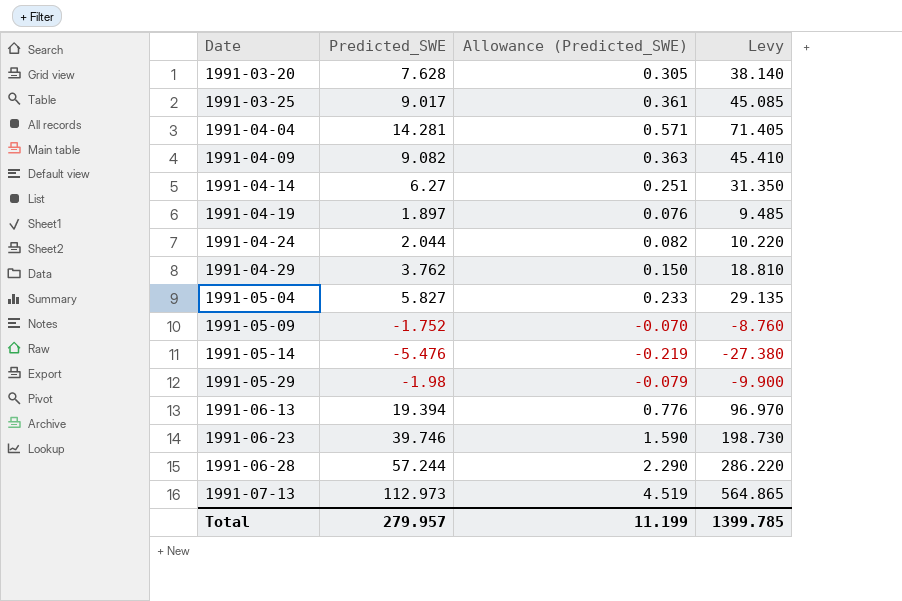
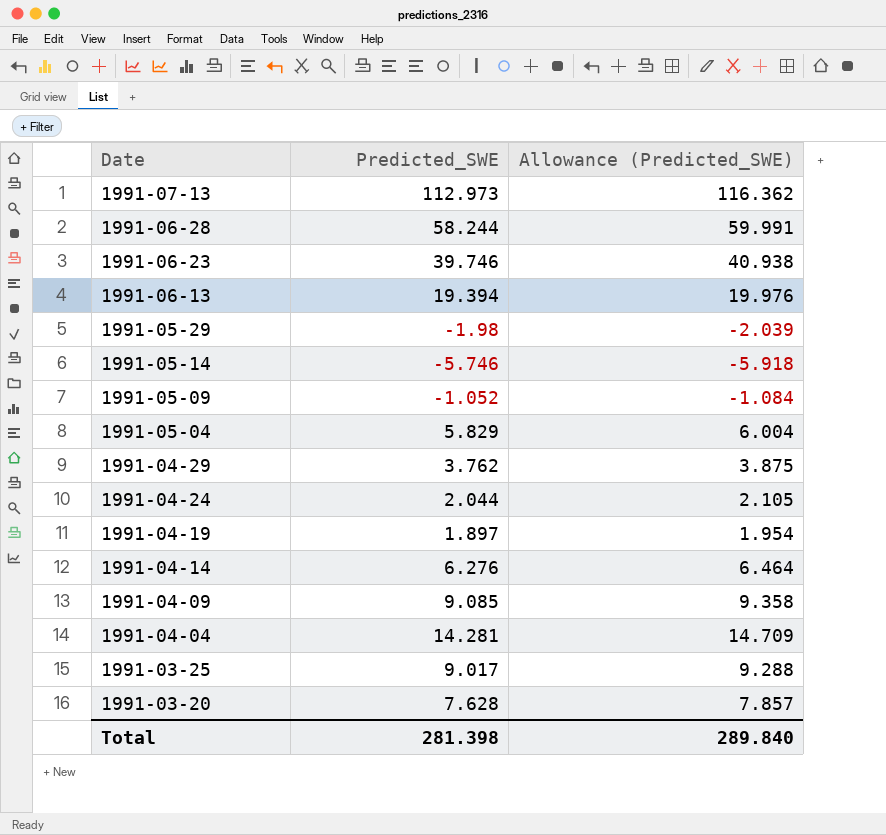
row order: Date ascending -> Date descending
column Levy | formula: [Predicted_SWE] * 5 -> none
column Allowance (Predicted_SWE) | formula: [Predicted_SWE] * 0.04 -> [Predicted_SWE] * 1.03
1991-06-28 | Predicted_SWE: 57.244 -> 58.244
1991-05-14 | Predicted_SWE: -5.476 -> -5.746
1991-05-09 | Predicted_SWE: -1.752 -> -1.052
1991-05-04 | Predicted_SWE: 5.827 -> 5.829
1991-04-14 | Predicted_SWE: 6.27 -> 6.276
1991-04-09 | Predicted_SWE: 9.082 -> 9.085
Total | Predicted_SWE: 279.957 -> 281.398
Total | Allowance (Predicted_SWE): 11.199 -> 289.840

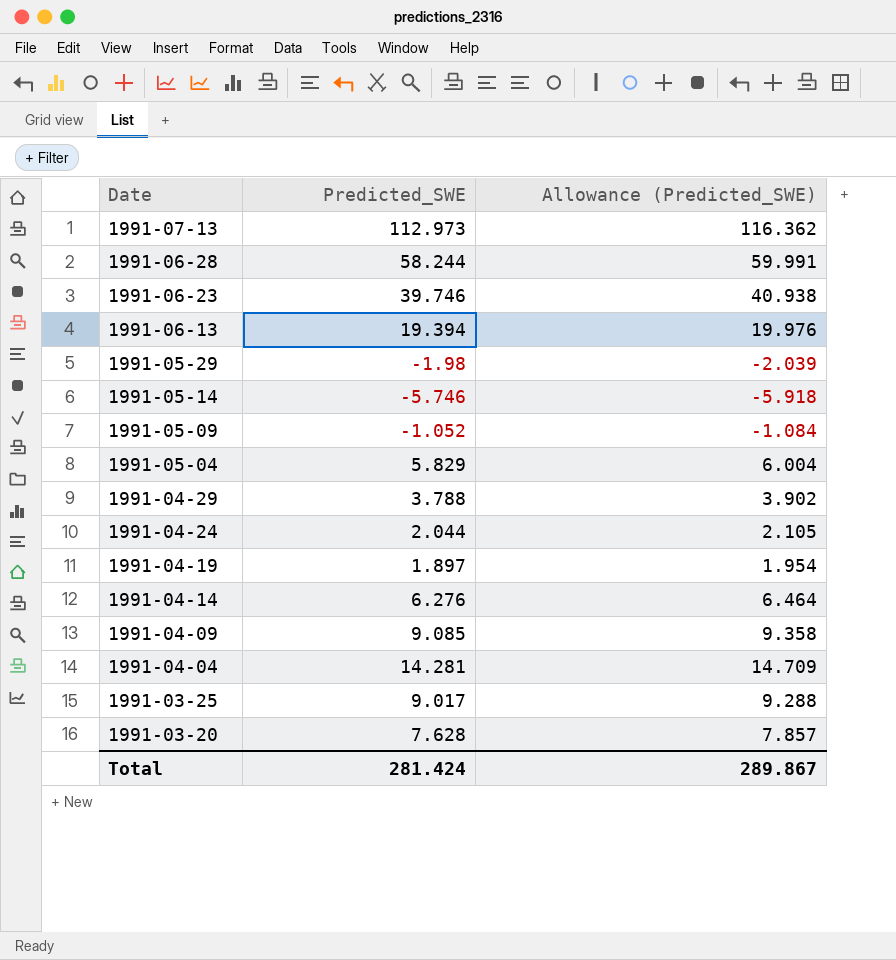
1991-04-29 | Predicted_SWE: 3.762 -> 3.788
1991-04-29 | Allowance (Predicted_SWE): 3.875 -> 3.902
Total | Predicted_SWE: 281.398 -> 281.424
Total | Allowance (Predicted_SWE): 289.840 -> 289.867

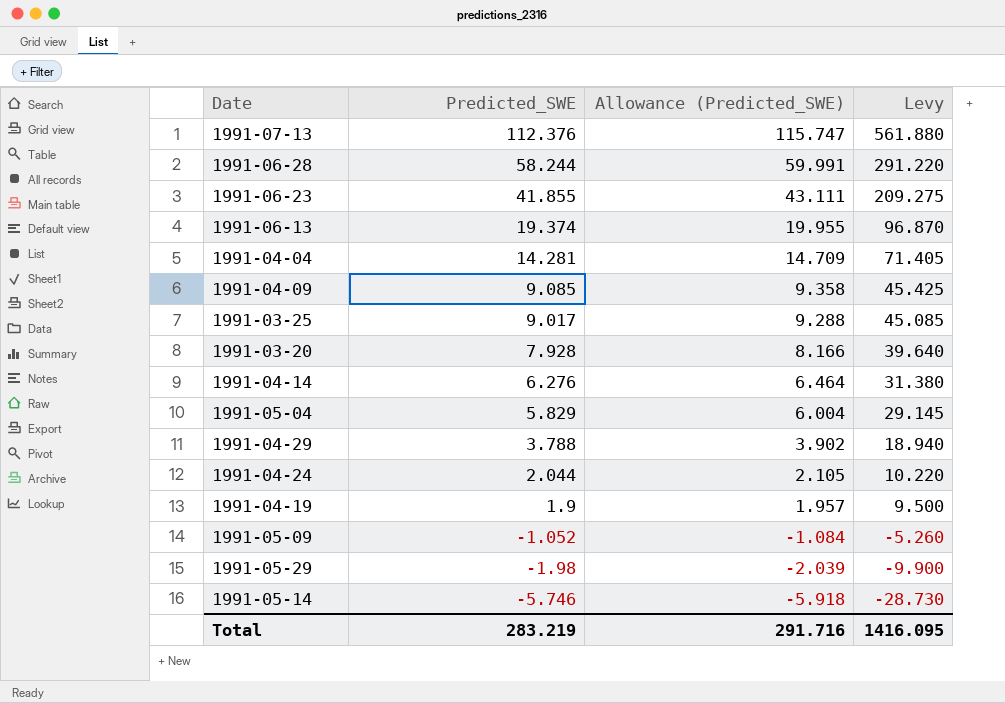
row order: Date descending -> Predicted_SWE descending
column Levy | formula: none -> [Predicted_SWE] * 5
1991-07-13 | Predicted_SWE: 112.973 -> 112.376
1991-07-13 | Allowance (Predicted_SWE): 116.362 -> 115.747
1991-06-23 | Predicted_SWE: 39.746 -> 41.855
1991-06-23 | Allowance (Predicted_SWE): 40.938 -> 43.111
1991-06-13 | Predicted_SWE: 19.394 -> 19.374
1991-06-13 | Allowance (Predicted_SWE): 19.976 -> 19.955
1991-03-20 | Predicted_SWE: 7.628 -> 7.928
1991-03-20 | Allowance (Predicted_SWE): 7.857 -> 8.166
1991-04-19 | Predicted_SWE: 1.897 -> 1.9
1991-04-19 | Allowance (Predicted_SWE): 1.954 -> 1.957
Total | Predicted_SWE: 281.424 -> 283.219
Total | Allowance (Predicted_SWE): 289.867 -> 291.716

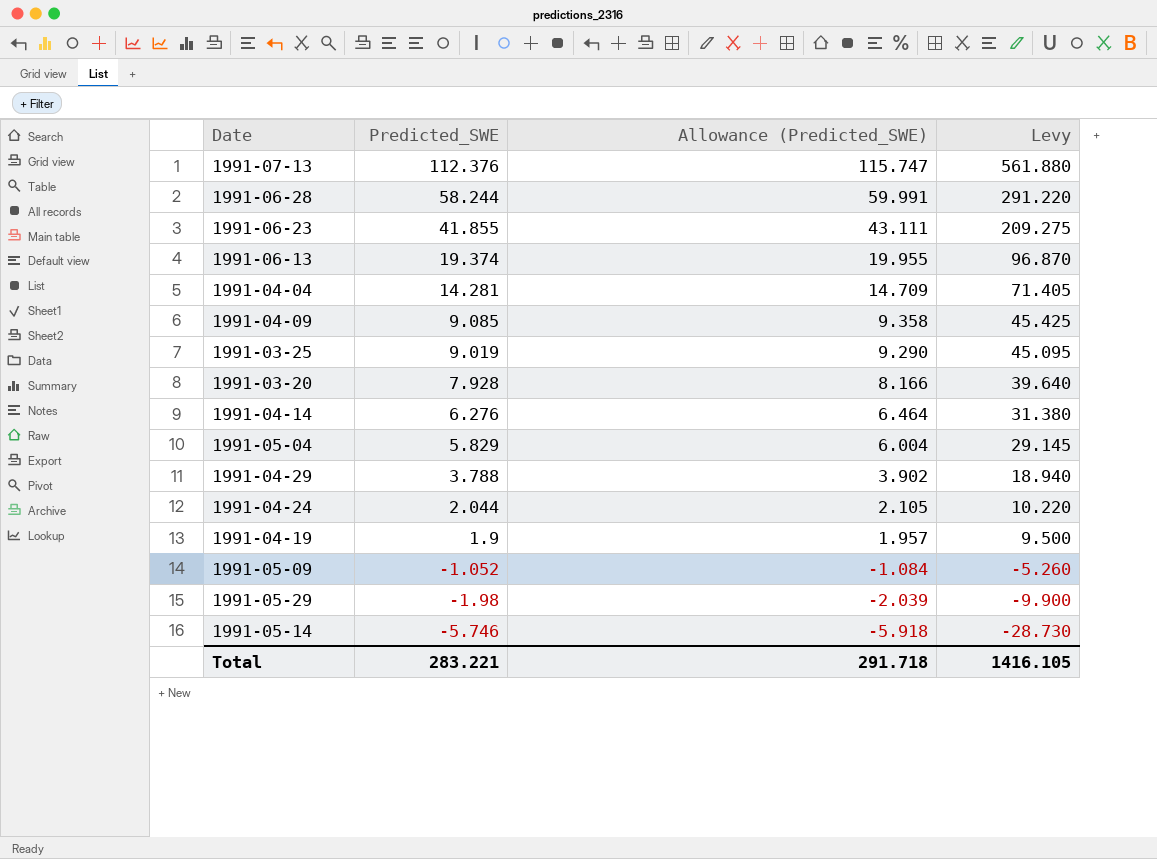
1991-03-25 | Predicted_SWE: 9.017 -> 9.019
1991-03-25 | Allowance (Predicted_SWE): 9.288 -> 9.290
1991-03-25 | Levy: 45.085 -> 45.095
Total | Predicted_SWE: 283.219 -> 283.221
Total | Allowance (Predicted_SWE): 291.716 -> 291.718
Total | Levy: 1416.095 -> 1416.105

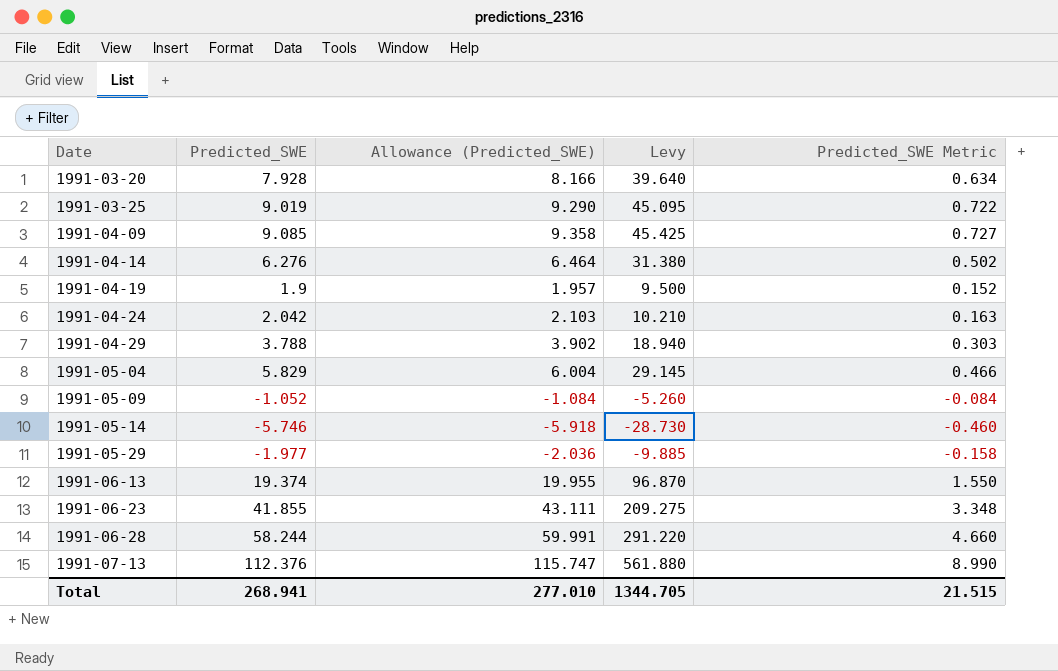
row order: Predicted_SWE descending -> Date ascending
column Predicted_SWE Metric | formula: none -> [Predicted_SWE] * 0.08
row 1991-04-04: 14.281 | 14.709 | 71.405 -> none
1991-04-24 | Predicted_SWE: 2.044 -> 2.042
1991-04-24 | Allowance (Predicted_SWE): 2.105 -> 2.103
1991-04-24 | Levy: 10.220 -> 10.210
1991-05-29 | Predicted_SWE: -1.98 -> -1.977
1991-05-29 | Allowance (Predicted_SWE): -2.039 -> -2.036
1991-05-29 | Levy: -9.900 -> -9.885
Total | Predicted_SWE: 283.221 -> 268.941
Total | Allowance (Predicted_SWE): 291.718 -> 277.010
Total | Levy: 1416.105 -> 1344.705

